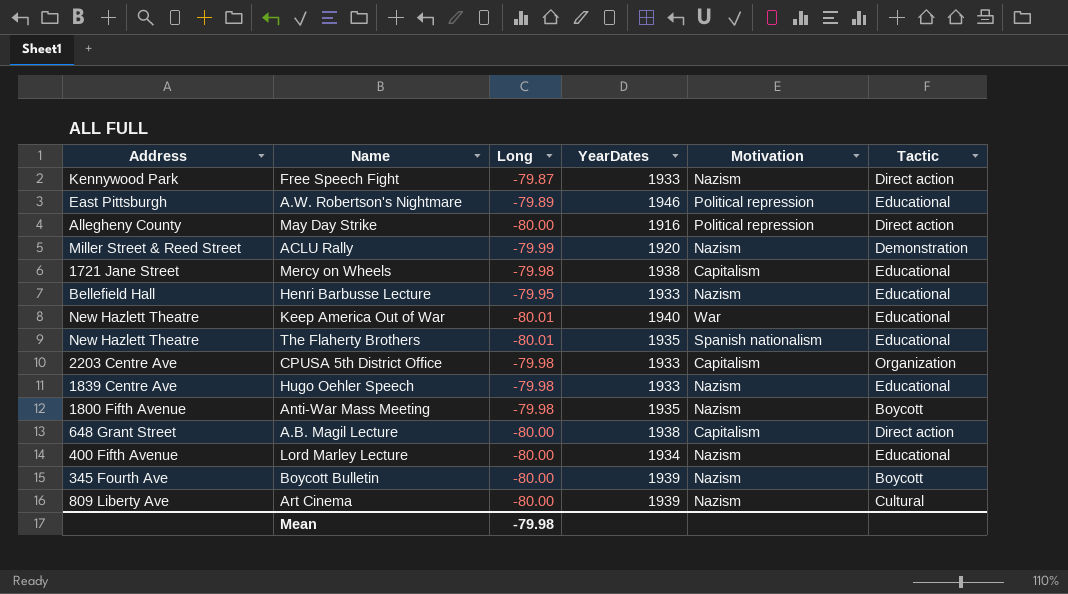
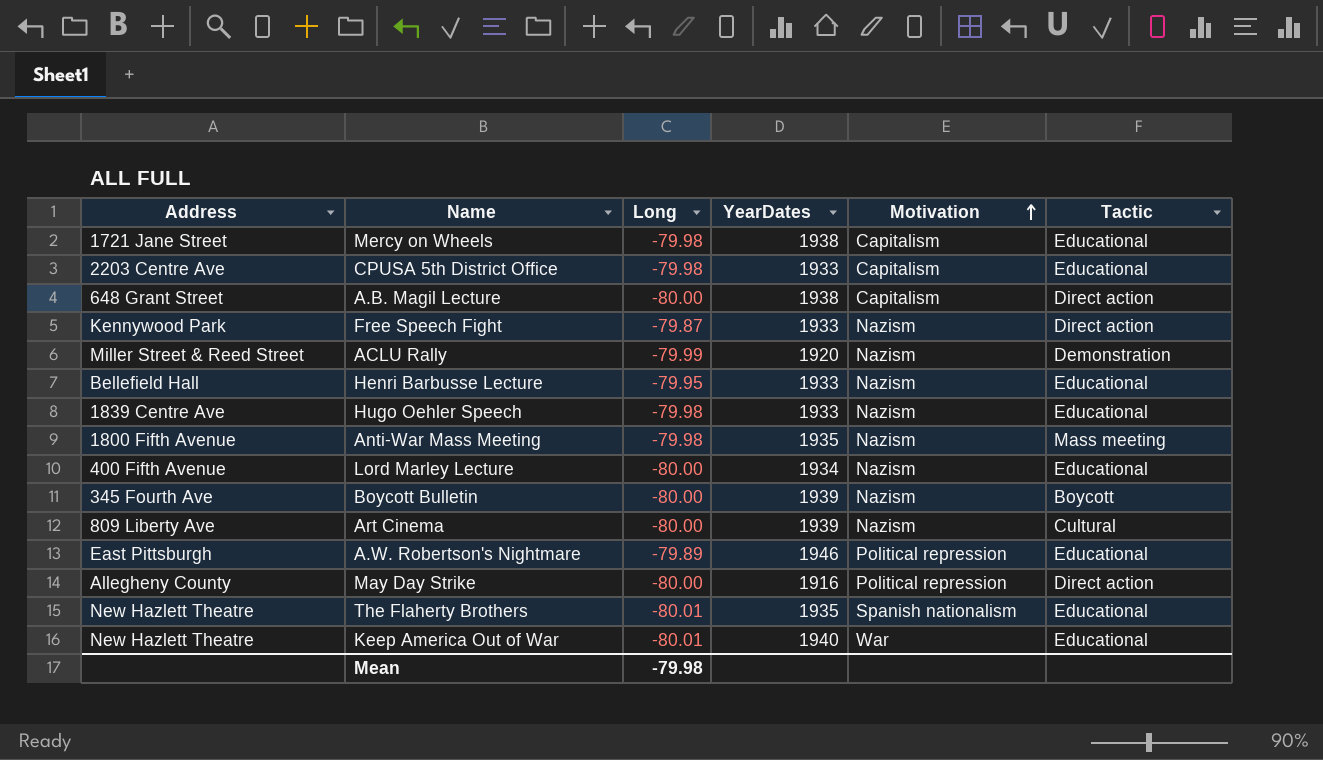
row order: none -> Motivation ascending
CPUSA 5th District Office | Tactic: Organization -> Educational
Anti-War Mass Meeting | Tactic: Boycott -> Mass meeting

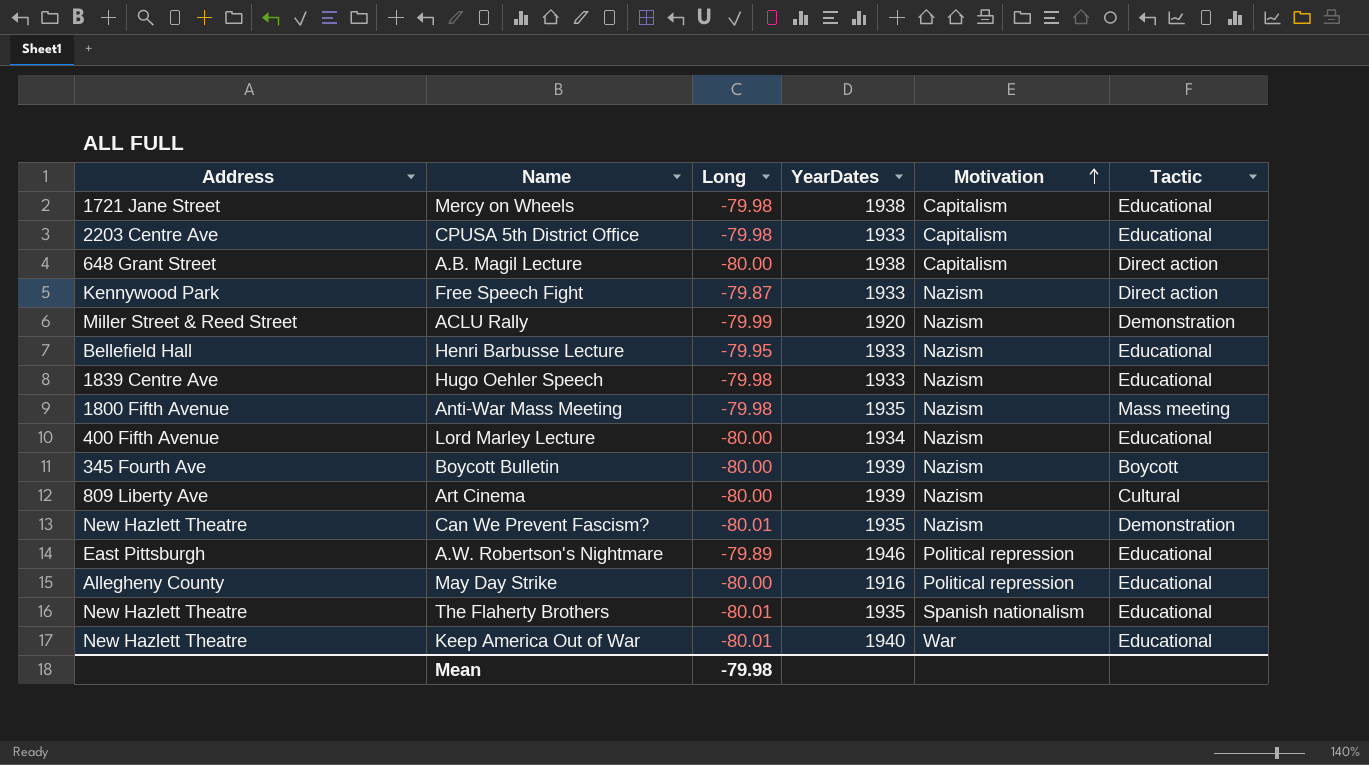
row Can We Prevent Fascism?: none -> New Hazlett Theatre | -80.01 | 1935 | Nazism | Demonstration
May Day Strike | Tactic: Direct action -> Educational

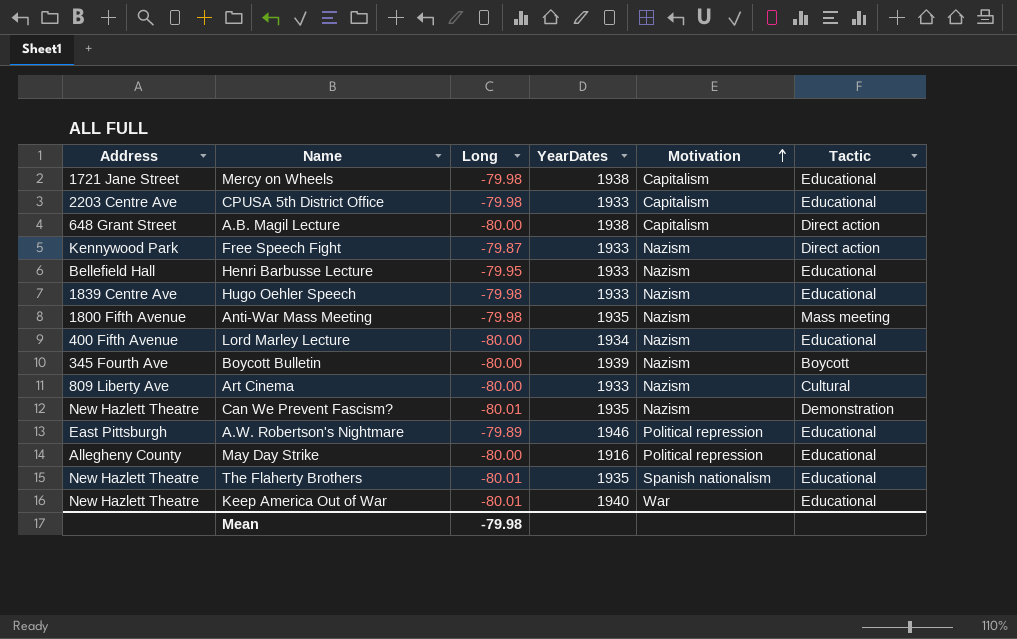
row ACLU Rally: Miller Street & Reed Street | -79.99 | 1920 | Nazism | Demonstration -> none
Art Cinema | YearDates: 1939 -> 1933

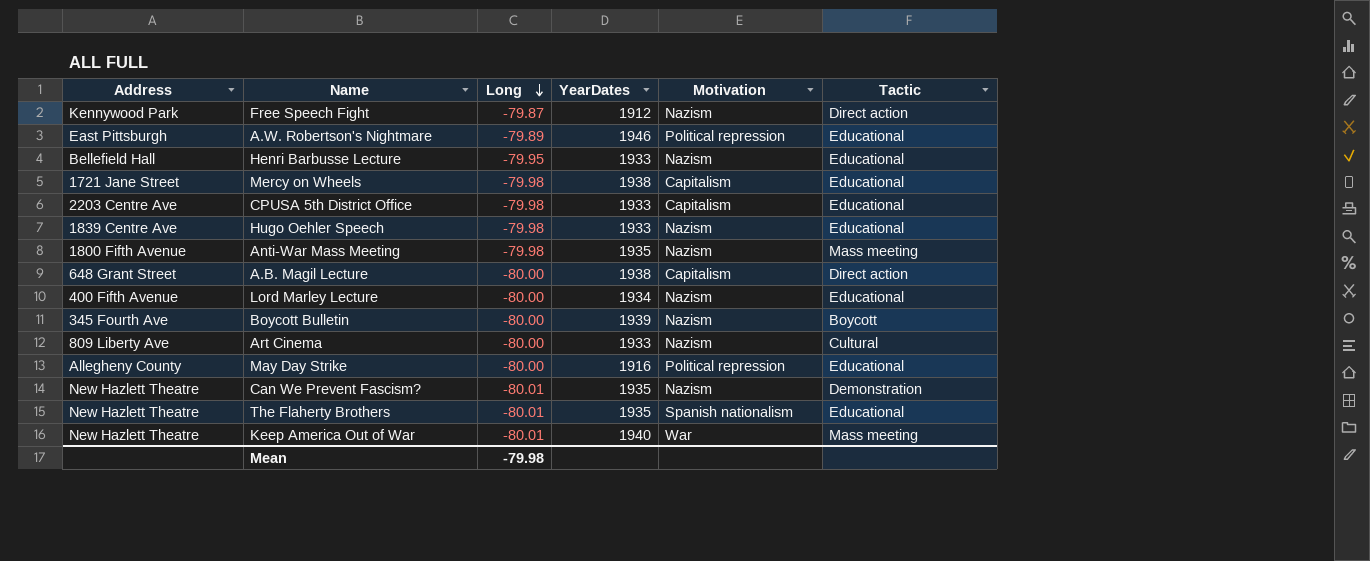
row order: Motivation ascending -> Long descending
Free Speech Fight | YearDates: 1933 -> 1912
Keep America Out of War | Tactic: Educational -> Mass meeting

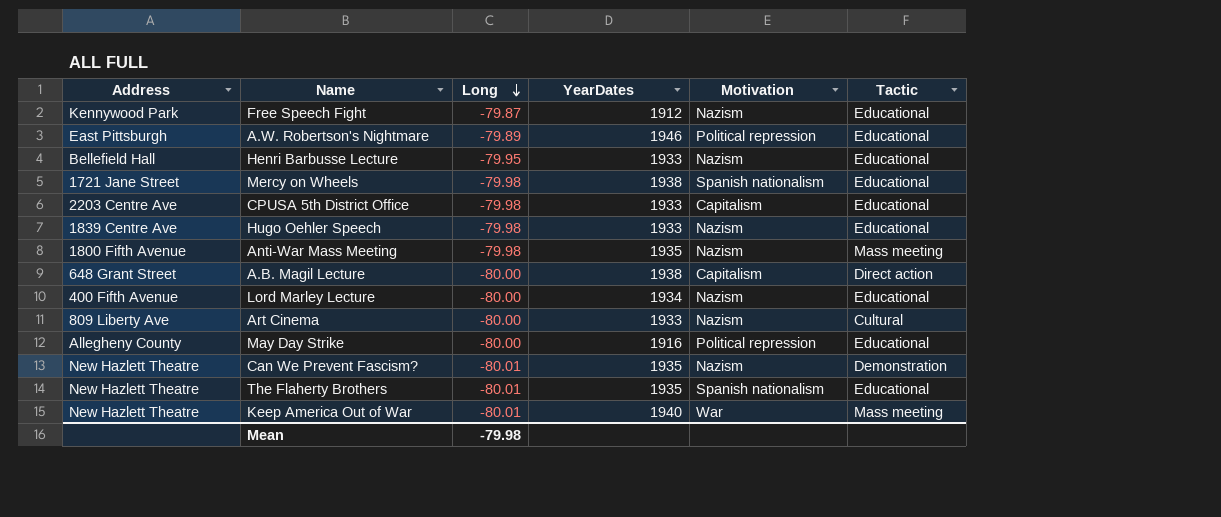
row Boycott Bulletin: 345 Fourth Ave | -80.00 | 1939 | Nazism | Boycott -> none
Free Speech Fight | Tactic: Direct action -> Educational
Mercy on Wheels | Motivation: Capitalism -> Spanish nationalism

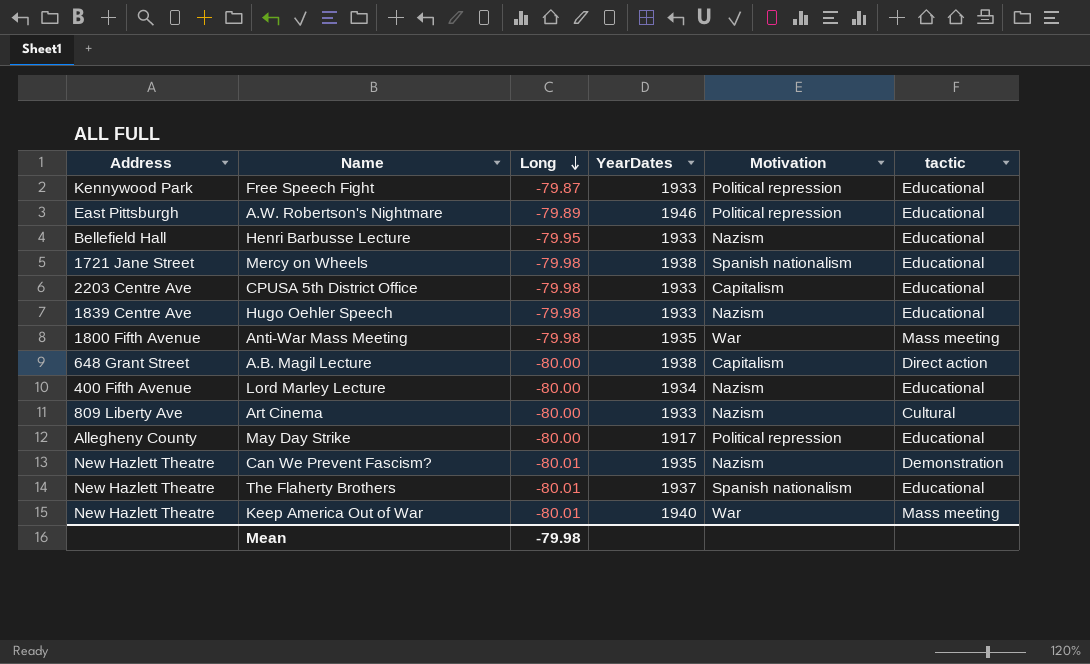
column name: Tactic -> tactic
Free Speech Fight | YearDates: 1912 -> 1933
Free Speech Fight | Motivation: Nazism -> Political repression
Anti-War Mass Meeting | Motivation: Nazism -> War
May Day Strike | YearDates: 1916 -> 1917
The Flaherty Brothers | YearDates: 1935 -> 1937

